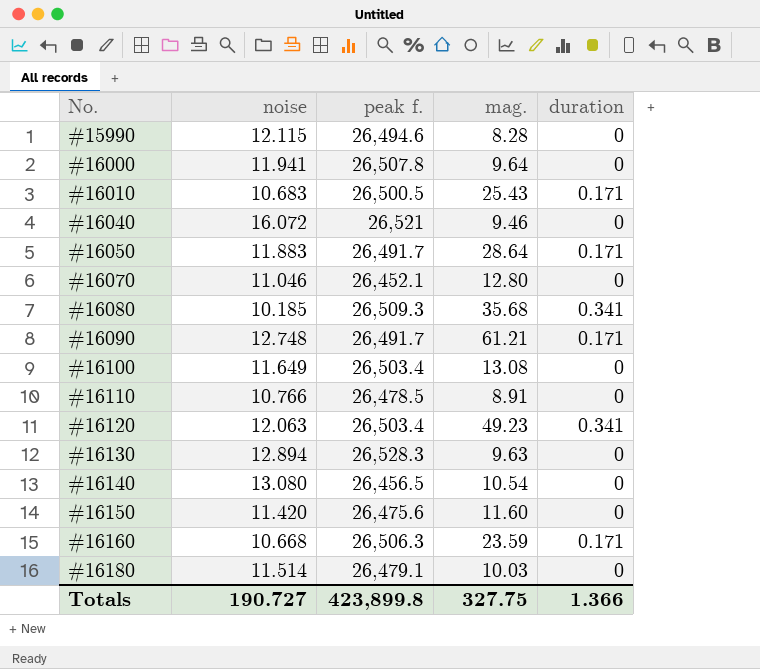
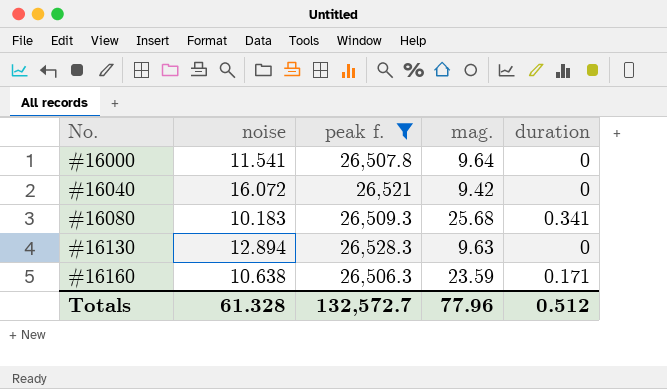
filter: none -> peak f. >= 26,506.3
#16000 | noise: 11.941 -> 11.541
#16040 | mag.: 9.46 -> 9.42
#16080 | noise: 10.185 -> 10.183
#16080 | mag.: 35.68 -> 25.68
#16160 | noise: 10.668 -> 10.638
Totals | noise: 190.727 -> 61.328
Totals | peak f.: 423,899.8 -> 132,572.7
Totals | mag.: 327.75 -> 77.96
Totals | duration: 1.366 -> 0.512

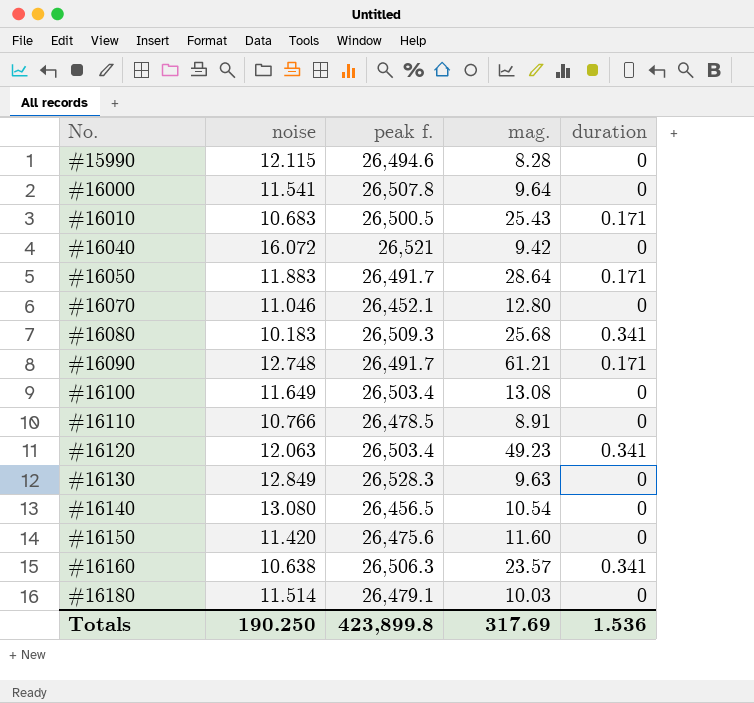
filter: peak f. >= 26,506.3 -> none
#16130 | noise: 12.894 -> 12.849
#16160 | mag.: 23.59 -> 23.57
#16160 | duration: 0.171 -> 0.341
Totals | noise: 61.328 -> 190.250
Totals | peak f.: 132,572.7 -> 423,899.8
Totals | mag.: 77.96 -> 317.69
Totals | duration: 0.512 -> 1.536

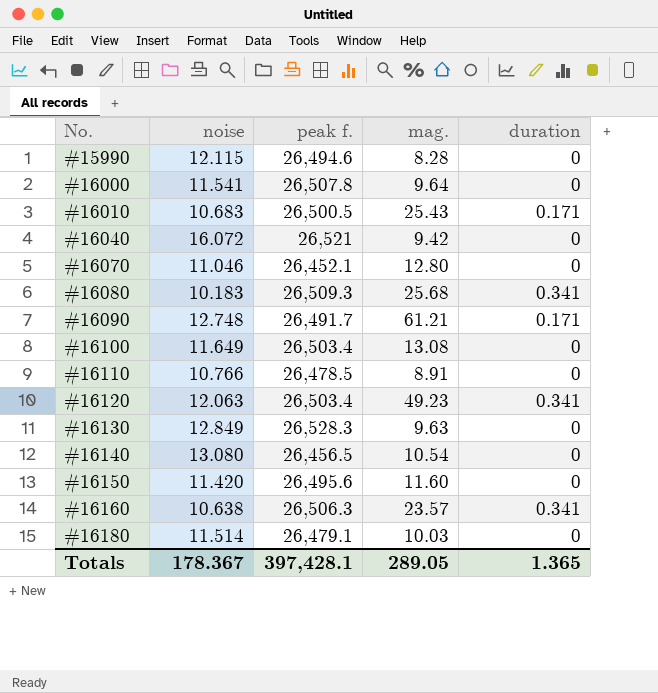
row #16050: 11.883 | 26,491.7 | 28.64 | 0.171 -> none
#16150 | peak f.: 26,475.6 -> 26,495.6
Totals | noise: 190.250 -> 178.367
Totals | peak f.: 423,899.8 -> 397,428.1
Totals | mag.: 317.69 -> 289.05
Totals | duration: 1.536 -> 1.365

